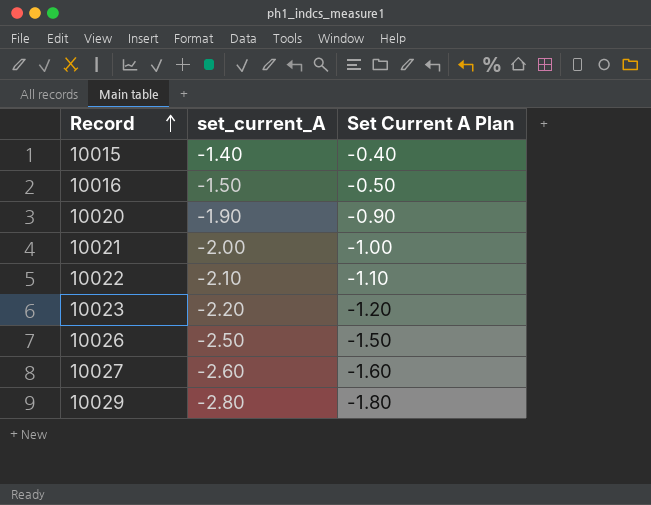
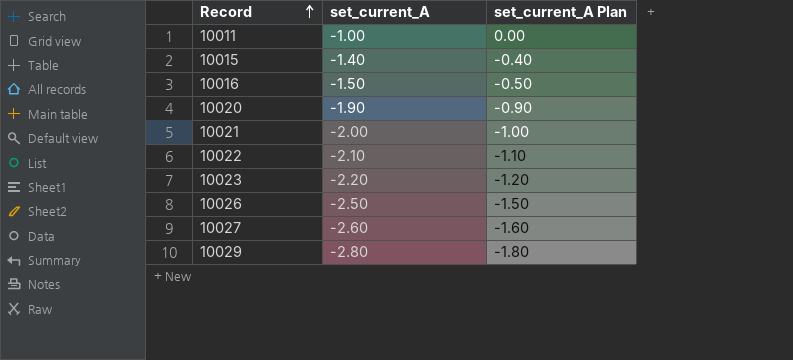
column name: Set Current A Plan -> set_current_A Plan
row 10011: none -> -1.00 | 0.00

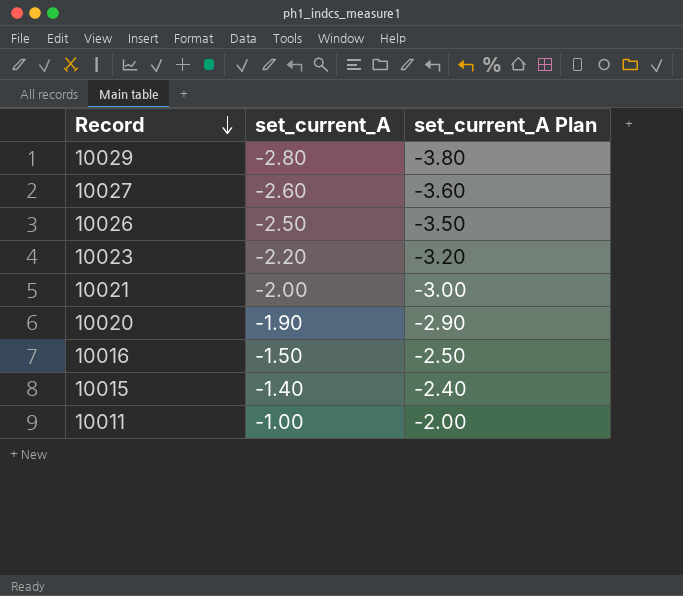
row order: Record ascending -> Record descending
column set_current_A Plan | formula: [set_current_A] + 1 -> [set_current_A] - 1
row 10022: -2.10 | -1.10 -> none

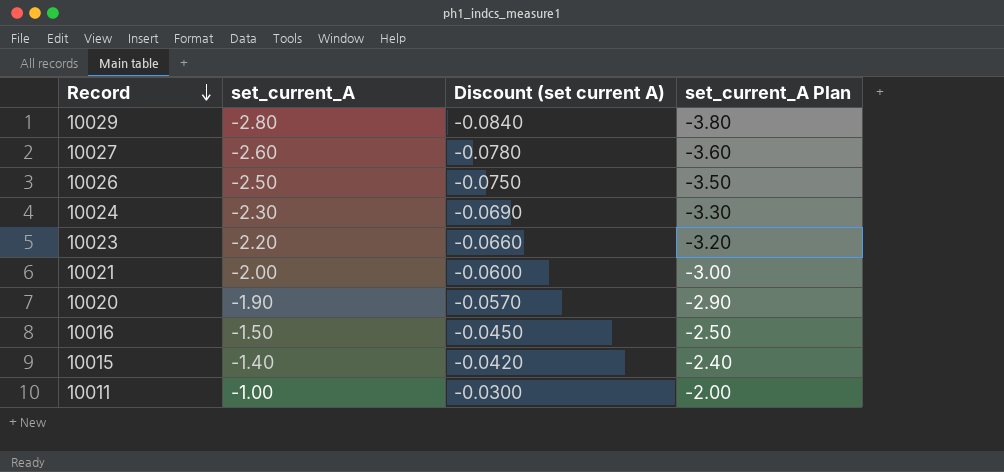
column Discount (set current A) | formula: none -> [set_current_A] * 0.03
row 10024: none -> -2.30 | -0.0690 | -3.30

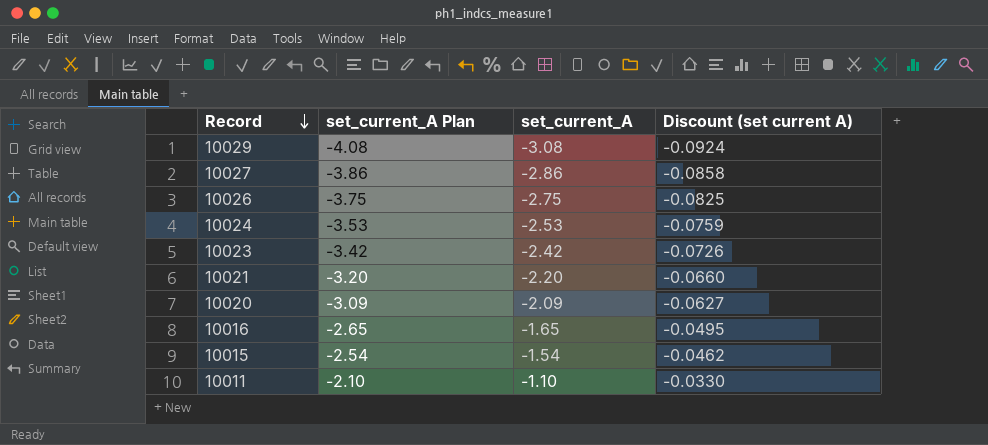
column set_current_A Plan | position: 4 -> 2
10029 | set_current_A Plan: -3.80 -> -4.08
10029 | set_current_A: -2.80 -> -3.08
10029 | Discount (set current A): -0.0840 -> -0.0924
10027 | set_current_A Plan: -3.60 -> -3.86
10027 | set_current_A: -2.60 -> -2.86
10027 | Discount (set current A): -0.0780 -> -0.0858
10026 | set_current_A Plan: -3.50 -> -3.75
10026 | set_current_A: -2.50 -> -2.75
10026 | Discount (set current A): -0.0750 -> -0.0825
10024 | set_current_A Plan: -3.30 -> -3.53
10024 | set_current_A: -2.30 -> -2.53
10024 | Discount (set current A): -0.0690 -> -0.0759
10023 | set_current_A Plan: -3.20 -> -3.42
10023 | set_current_A: -2.20 -> -2.42
10023 | Discount (set current A): -0.0660 -> -0.0726
10021 | set_current_A Plan: -3.00 -> -3.20
10021 | set_current_A: -2.00 -> -2.20
10021 | Discount (set current A): -0.0600 -> -0.0660
10020 | set_current_A Plan: -2.90 -> -3.09
10020 | set_current_A: -1.90 -> -2.09
10020 | Discount (set current A): -0.0570 -> -0.0627
10016 | set_current_A Plan: -2.50 -> -2.65
10016 | set_current_A: -1.50 -> -1.65
10016 | Discount (set current A): -0.0450 -> -0.0495
10015 | set_current_A Plan: -2.40 -> -2.54
10015 | set_current_A: -1.40 -> -1.54
10015 | Discount (set current A): -0.0420 -> -0.0462
10011 | set_current_A Plan: -2.00 -> -2.10
10011 | set_current_A: -1.00 -> -1.10
10011 | Discount (set current A): -0.0300 -> -0.0330

